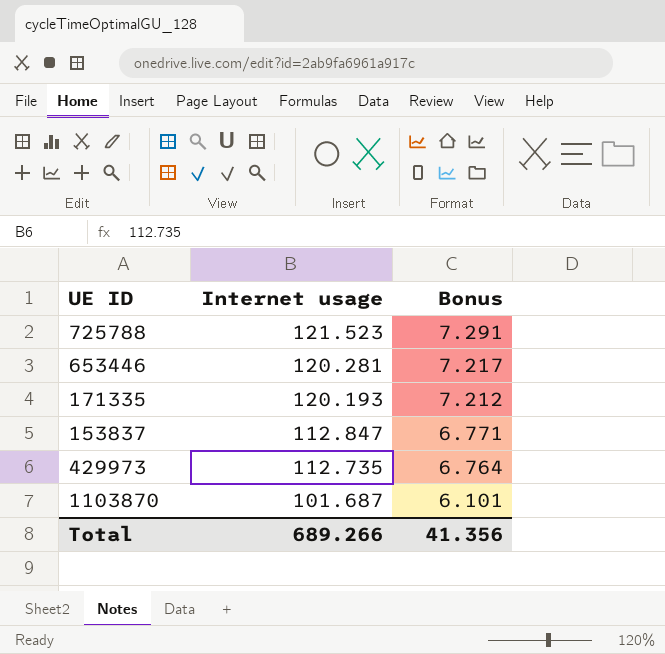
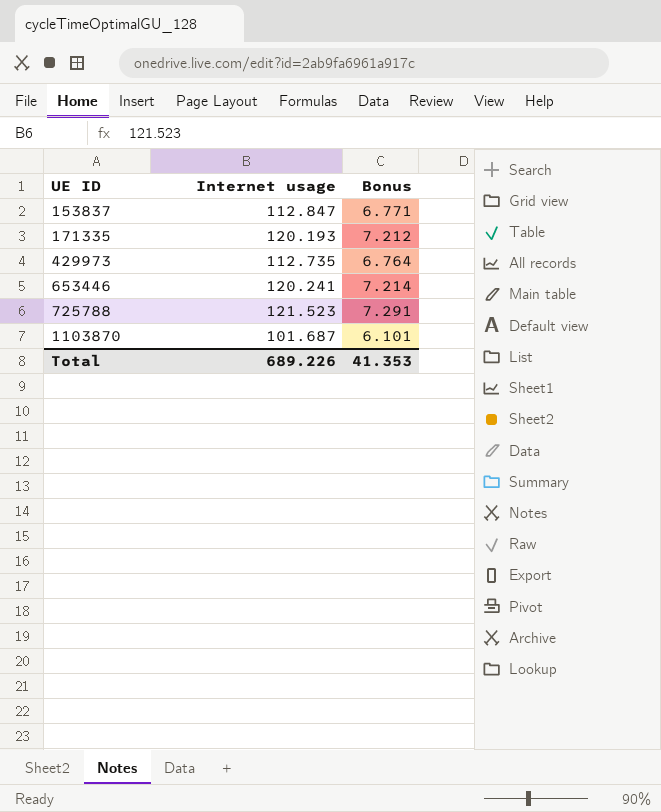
row order: Internet usage descending -> UE ID ascending
653446 | Internet usage: 120.281 -> 120.241
653446 | Bonus: 7.217 -> 7.214
Total | Internet usage: 689.266 -> 689.226
Total | Bonus: 41.356 -> 41.353

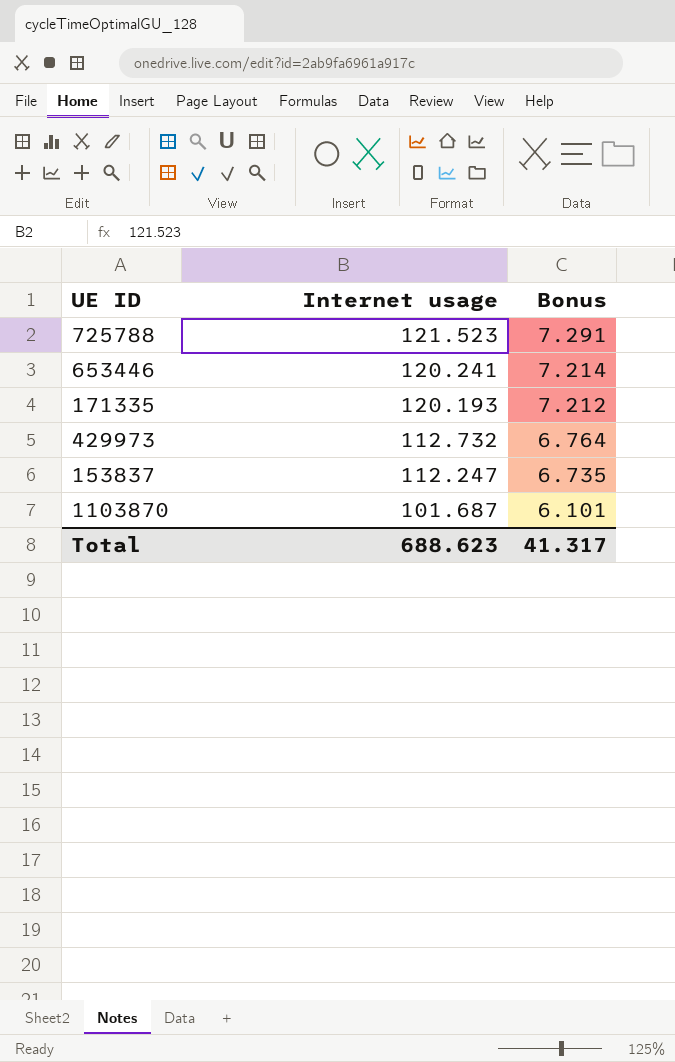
row order: UE ID ascending -> Internet usage descending
429973 | Internet usage: 112.735 -> 112.732
153837 | Internet usage: 112.847 -> 112.247
153837 | Bonus: 6.771 -> 6.735
Total | Internet usage: 689.226 -> 688.623
Total | Bonus: 41.353 -> 41.317

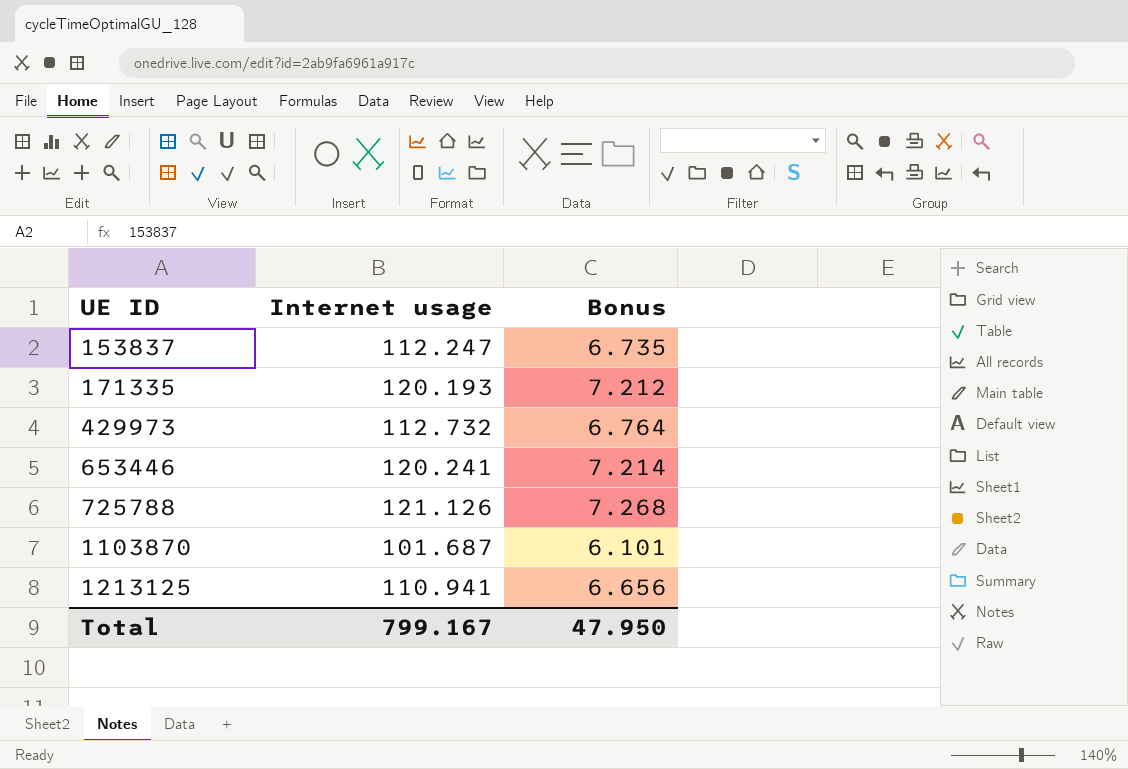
row order: Internet usage descending -> UE ID ascending
725788 | Internet usage: 121.523 -> 121.126
725788 | Bonus: 7.291 -> 7.268
row 1213125: none -> 110.941 | 6.656
Total | Internet usage: 688.623 -> 799.167
Total | Bonus: 41.317 -> 47.950

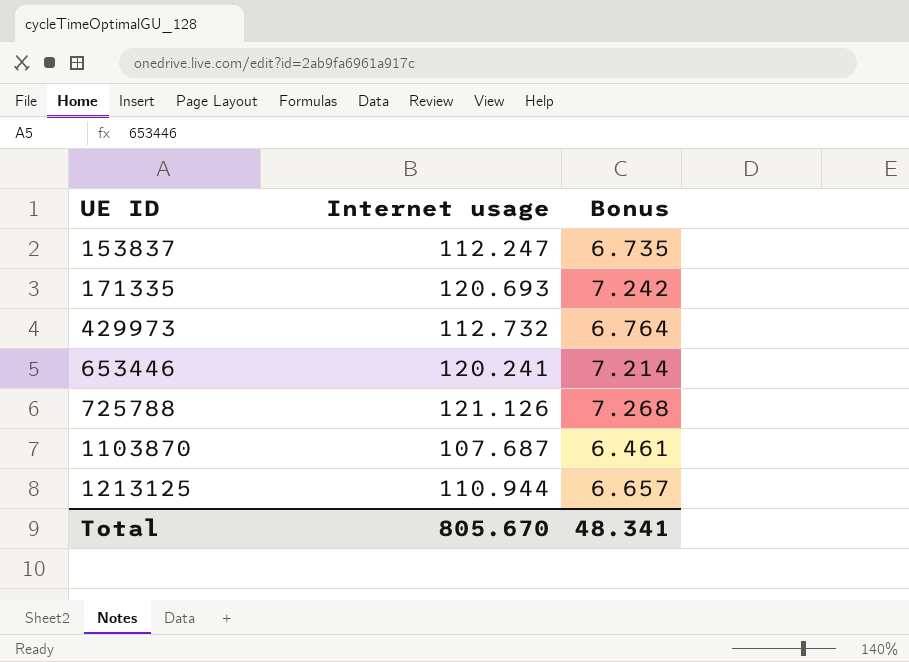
171335 | Internet usage: 120.193 -> 120.693
171335 | Bonus: 7.212 -> 7.242
1103870 | Internet usage: 101.687 -> 107.687
1103870 | Bonus: 6.101 -> 6.461
1213125 | Internet usage: 110.941 -> 110.944
1213125 | Bonus: 6.656 -> 6.657
Total | Internet usage: 799.167 -> 805.670
Total | Bonus: 47.950 -> 48.341

